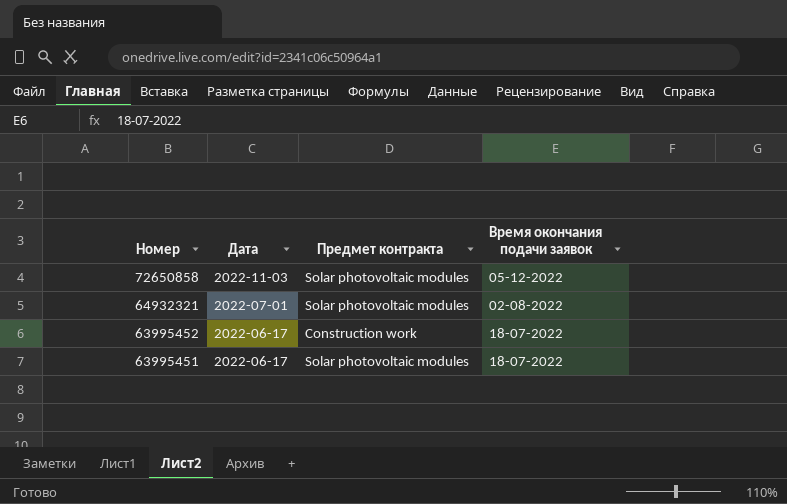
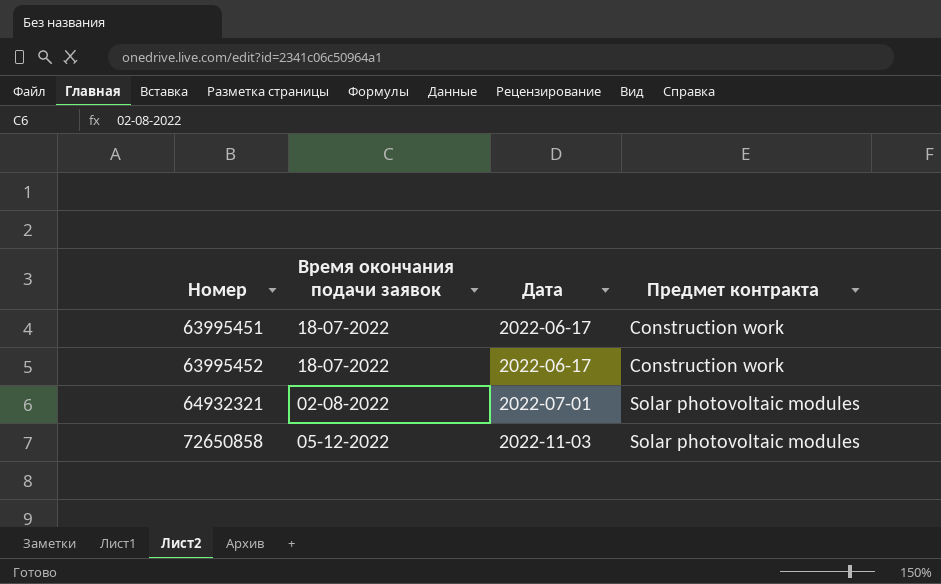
row order: Номер descending -> Номер ascending
column Время окончания подачи заявок | position: 4 -> 2
63995451 | Предмет контракта: Solar photovoltaic modules -> Construction work

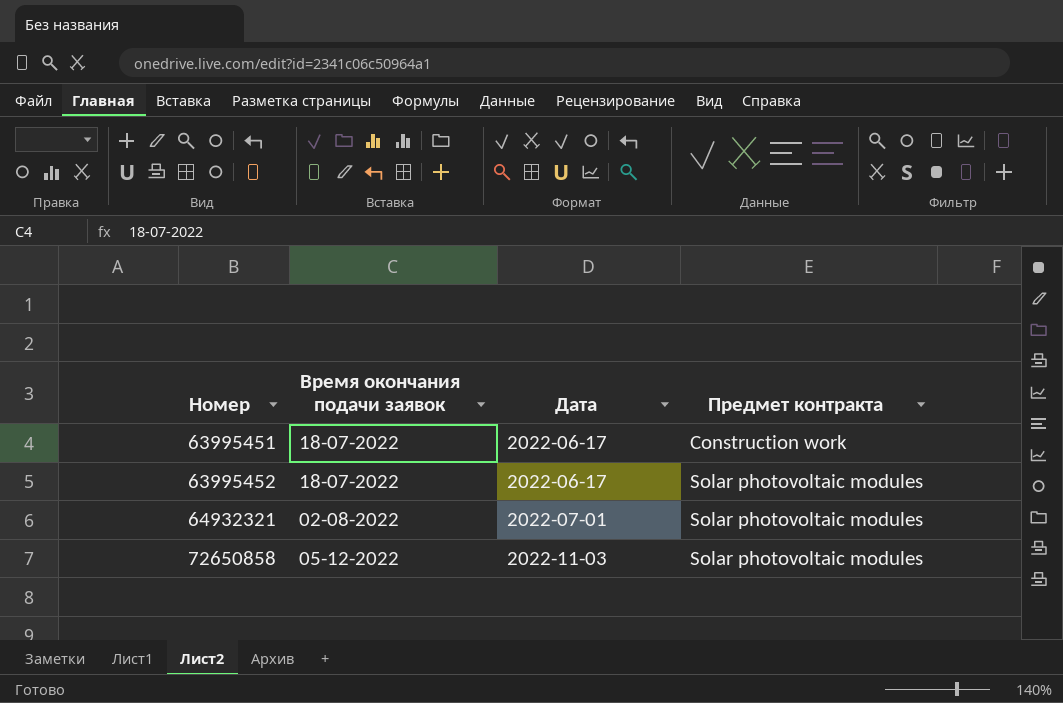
63995452 | Предмет контракта: Construction work -> Solar photovoltaic modules

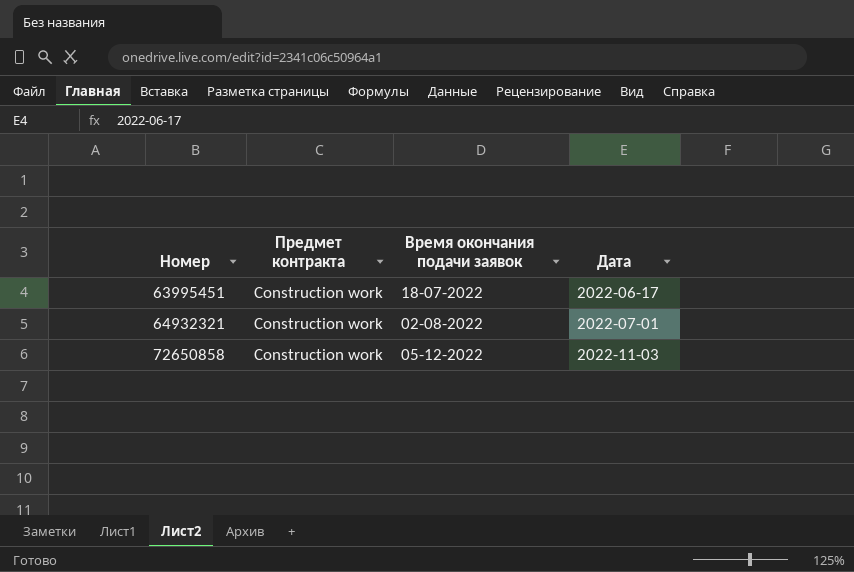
column Предмет контракта | position: 4 -> 2
row 63995452: 18-07-2022 | 2022-06-17 | Solar photovoltaic modules -> none
64932321 | Предмет контракта: Solar photovoltaic modules -> Construction work
72650858 | Предмет контракта: Solar photovoltaic modules -> Construction work

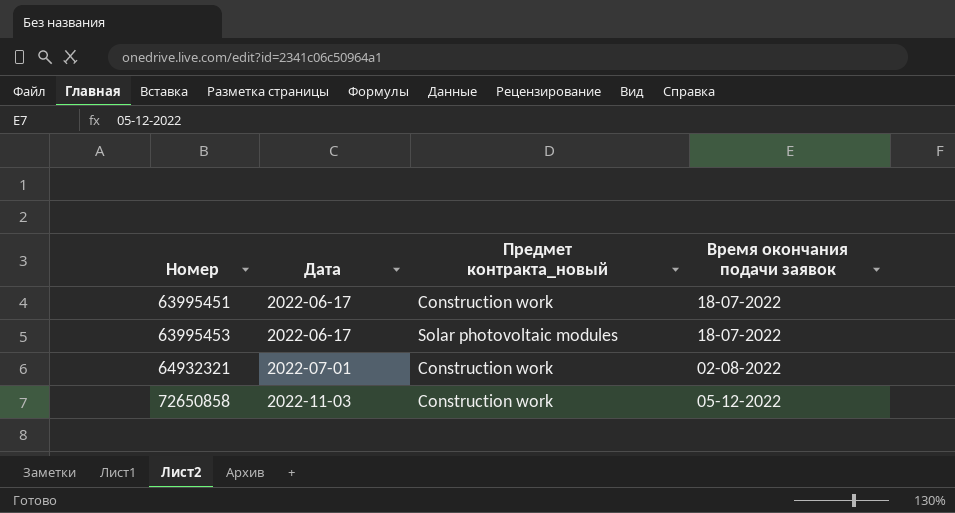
column Дата | position: 4 -> 2
column name: Предмет контракта -> Предмет контракта_новый
row 63995453: none -> 2022-06-17 | Solar photovoltaic modules | 18-07-2022

